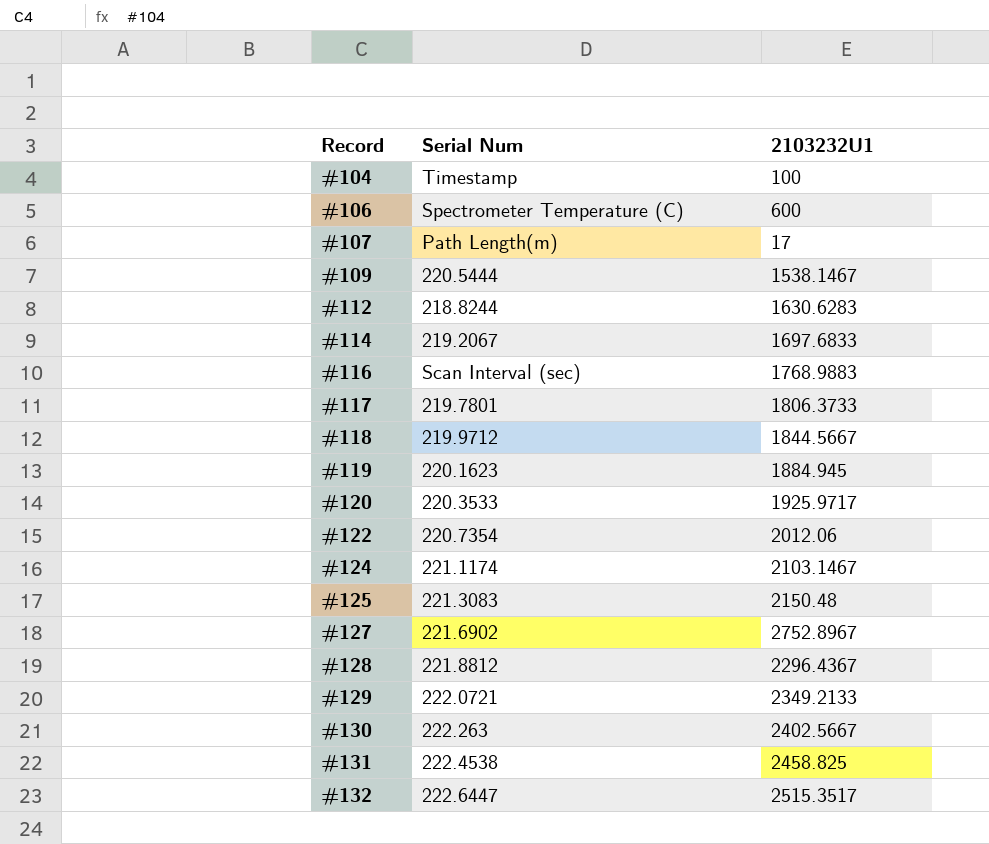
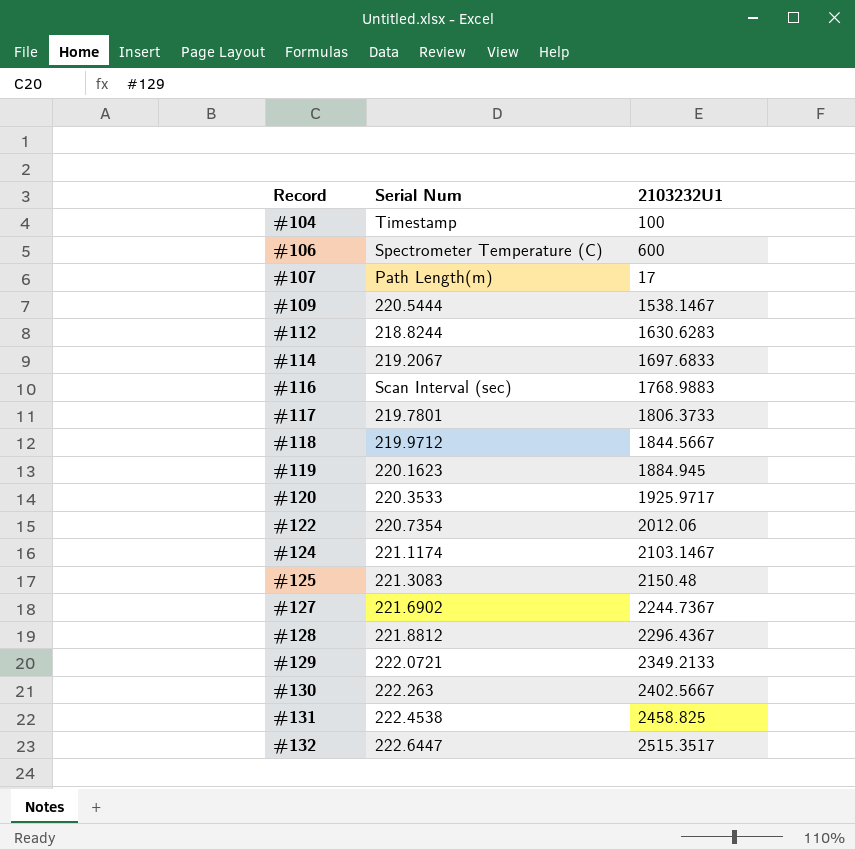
#127 | 2103232U1: 2752.8967 -> 2244.7367

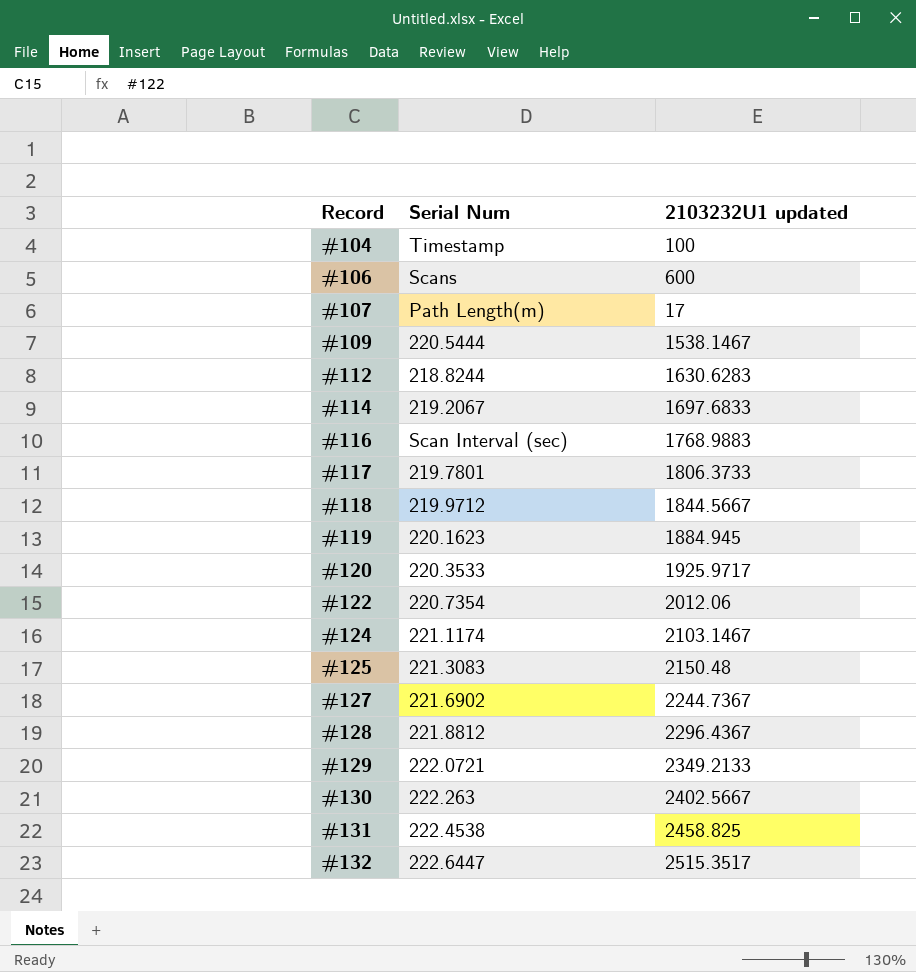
column name: 2103232U1 -> 2103232U1 updated
#106 | Serial Num: Spectrometer Temperature (C) -> Scans

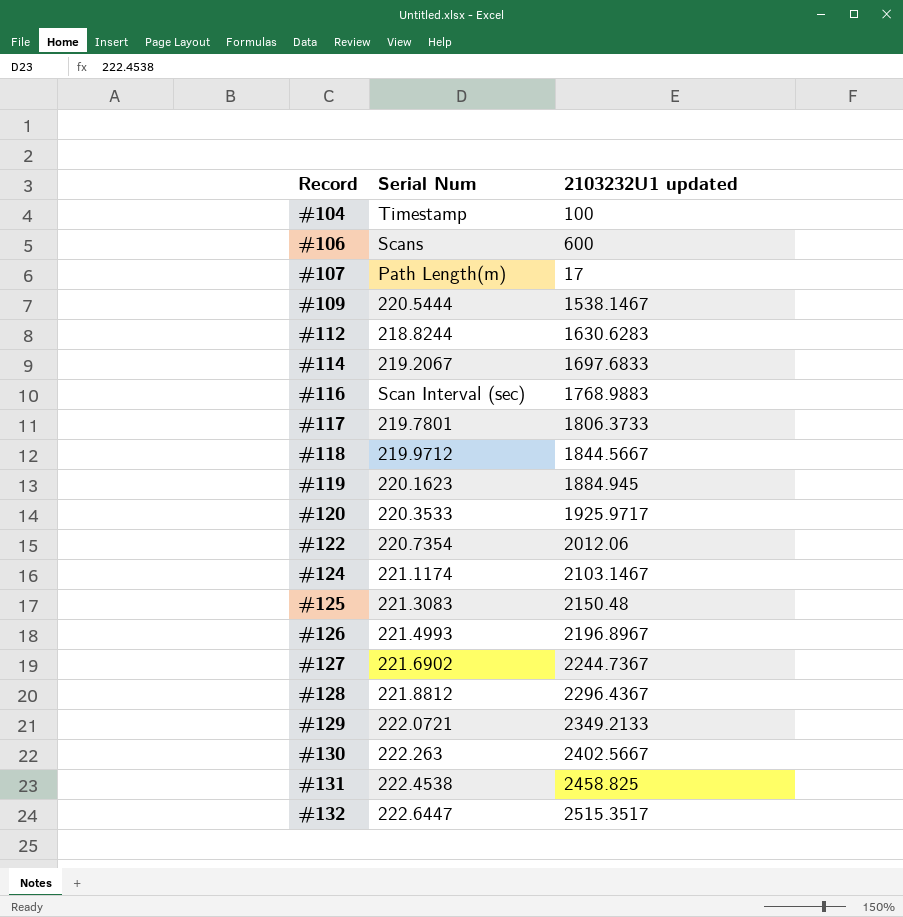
row #126: none -> 221.4993 | 2196.8967

